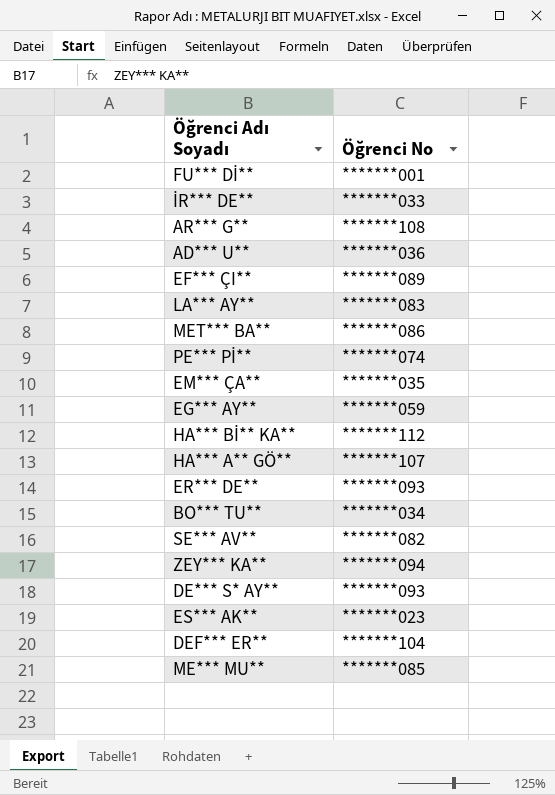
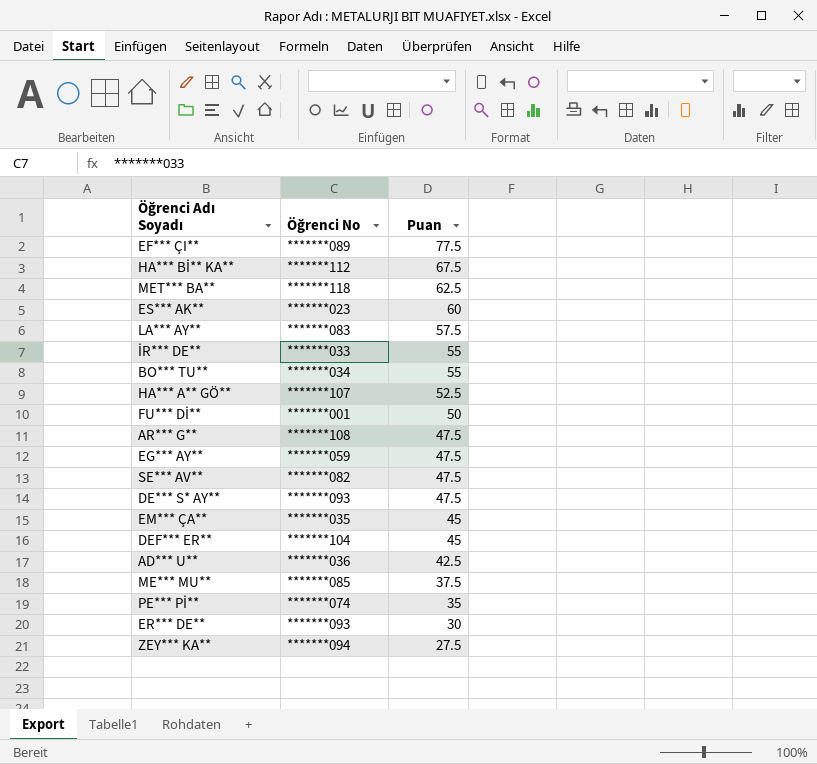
row order: none -> Puan descending
column Puan | position: none -> 3
MET*** BA** | Öğrenci No: *******086 -> *******118

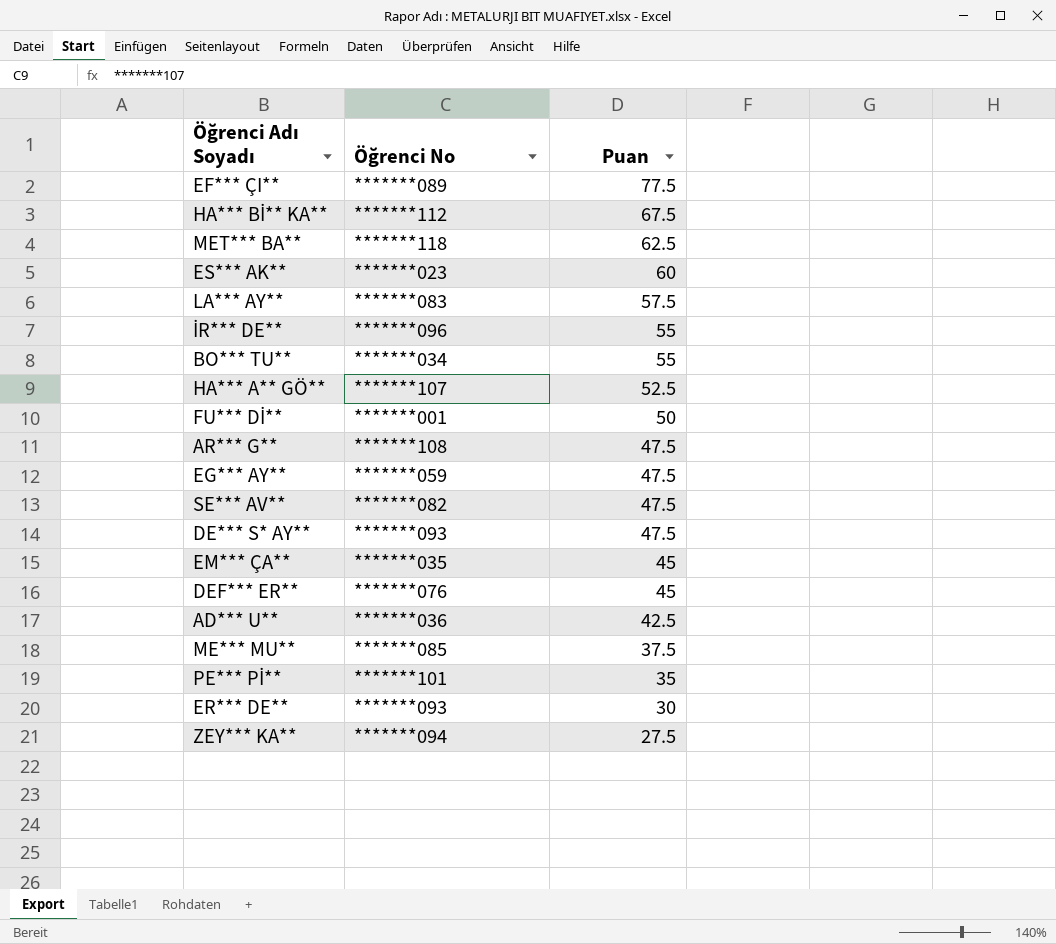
İR*** DE** | Öğrenci No: *******033 -> *******096
DEF*** ER** | Öğrenci No: *******104 -> *******076
PE*** Pİ** | Öğrenci No: *******074 -> *******101

